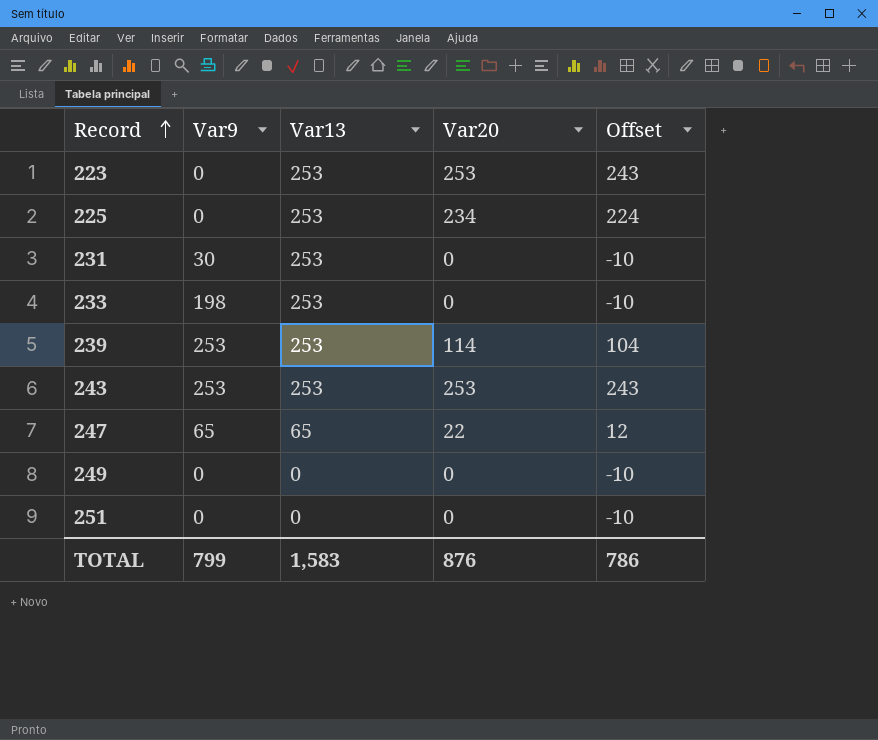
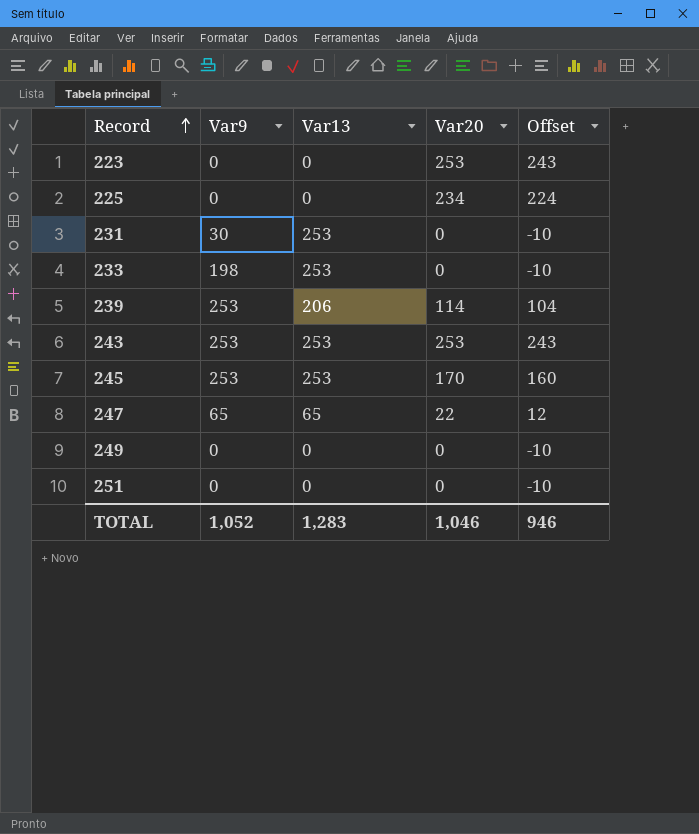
223 | Var13: 253 -> 0
225 | Var13: 253 -> 0
239 | Var13: 253 -> 206
row 245: none -> 253 | 253 | 170 | 160
TOTAL | Var9: 799 -> 1,052
TOTAL | Var13: 1,583 -> 1,283
TOTAL | Var20: 876 -> 1,046
TOTAL | Offset: 786 -> 946

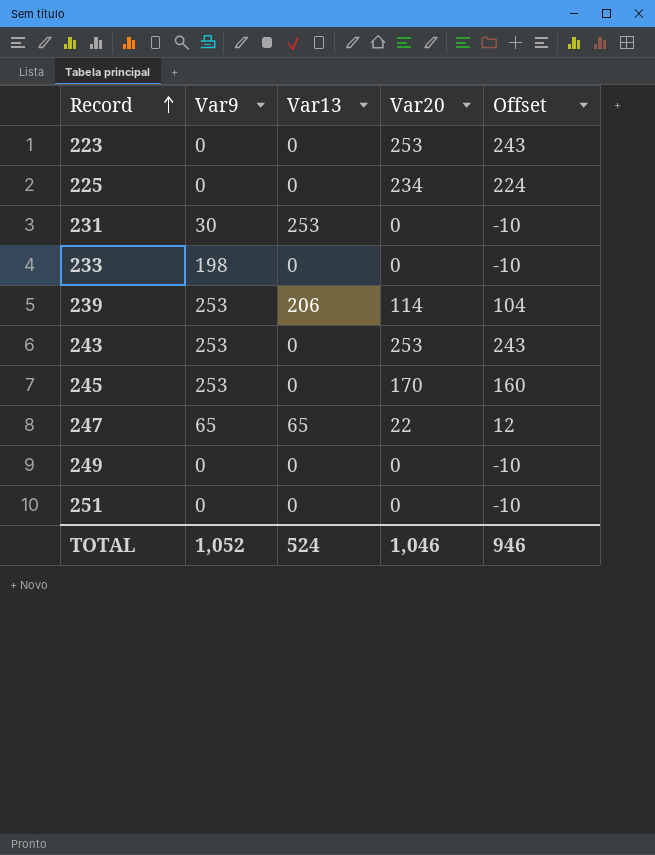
233 | Var13: 253 -> 0
243 | Var13: 253 -> 0
245 | Var13: 253 -> 0
TOTAL | Var13: 1,283 -> 524

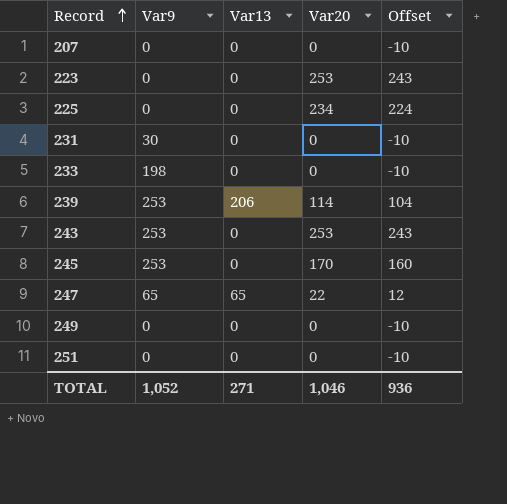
row 207: none -> 0 | 0 | 0 | -10
231 | Var13: 253 -> 0
TOTAL | Var13: 524 -> 271
TOTAL | Offset: 946 -> 936

